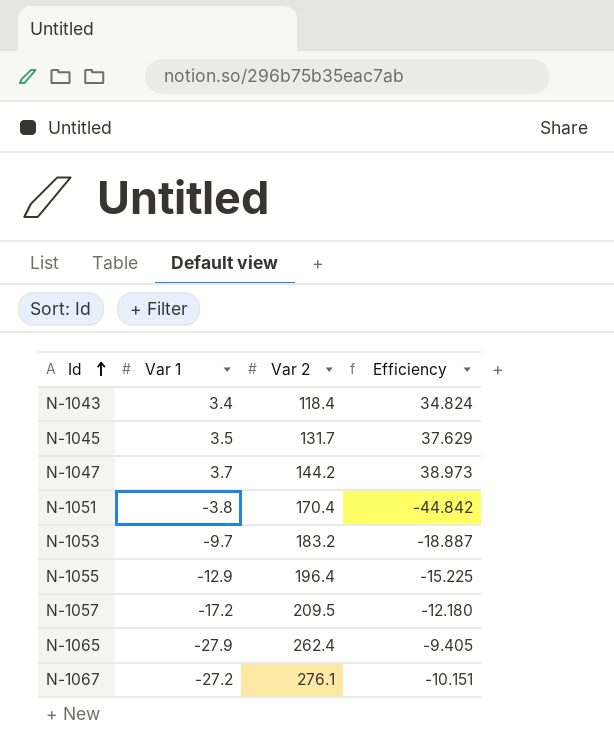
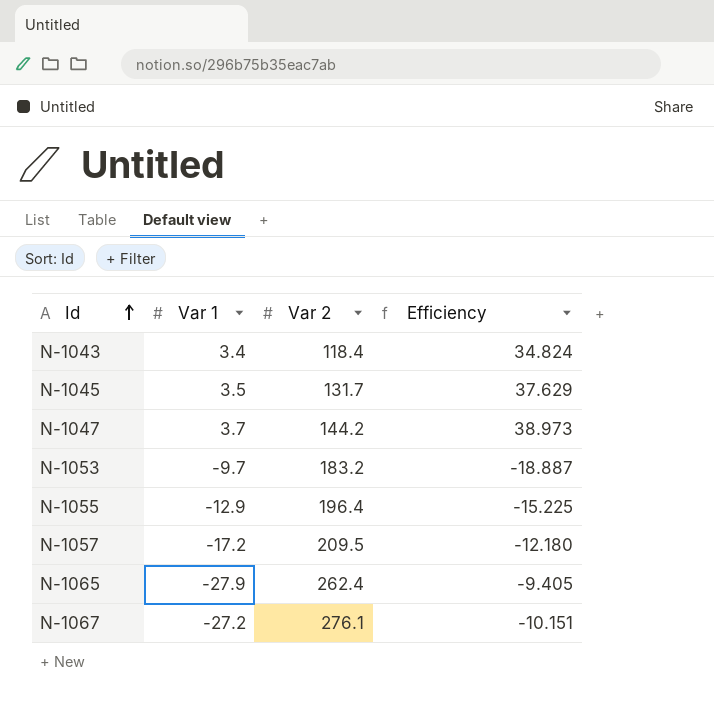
row N-1051: -3.8 | 170.4 | -44.842 -> none

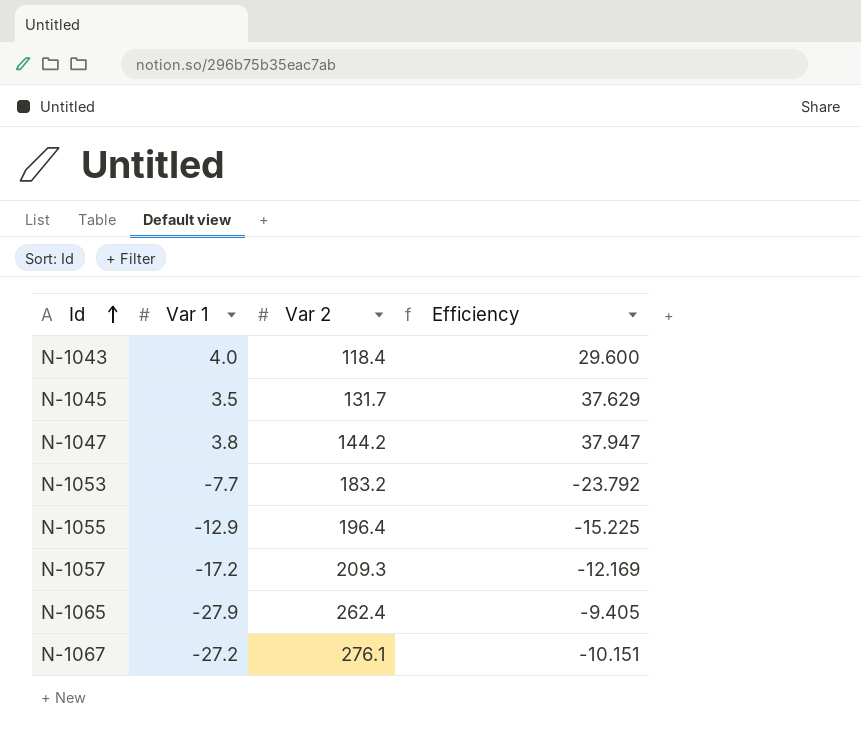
N-1043 | Var 1: 3.4 -> 4.0
N-1043 | Efficiency: 34.824 -> 29.600
N-1047 | Var 1: 3.7 -> 3.8
N-1047 | Efficiency: 38.973 -> 37.947
N-1053 | Var 1: -9.7 -> -7.7
N-1053 | Efficiency: -18.887 -> -23.792
N-1057 | Var 2: 209.5 -> 209.3
N-1057 | Efficiency: -12.180 -> -12.169

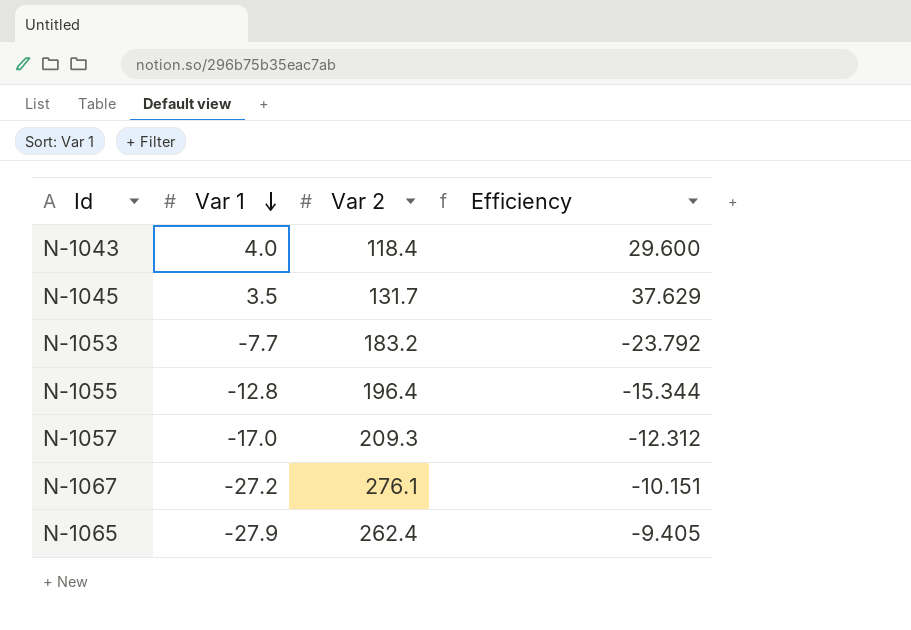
row order: Id ascending -> Var 1 descending
row N-1047: 3.8 | 144.2 | 37.947 -> none
N-1055 | Var 1: -12.9 -> -12.8
N-1055 | Efficiency: -15.225 -> -15.344
N-1057 | Var 1: -17.2 -> -17.0
N-1057 | Efficiency: -12.169 -> -12.312

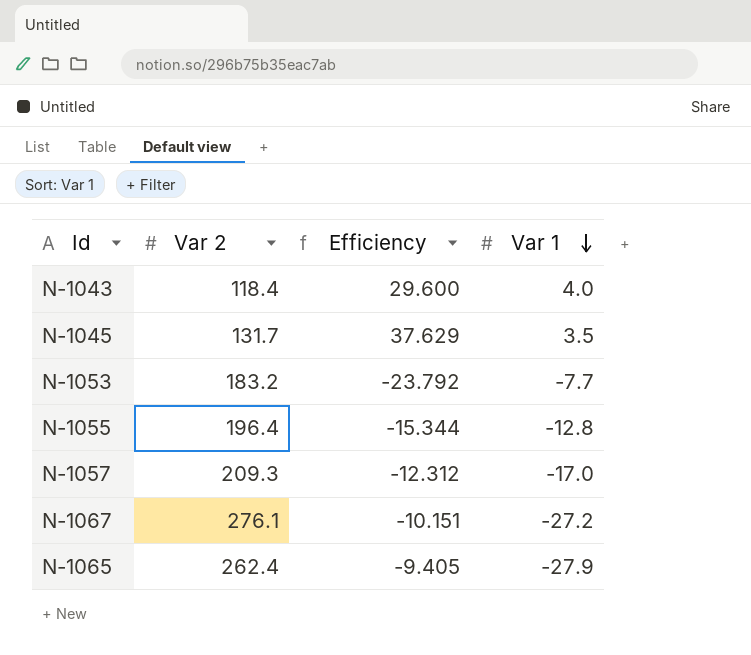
column Var 1 | position: 2 -> 4

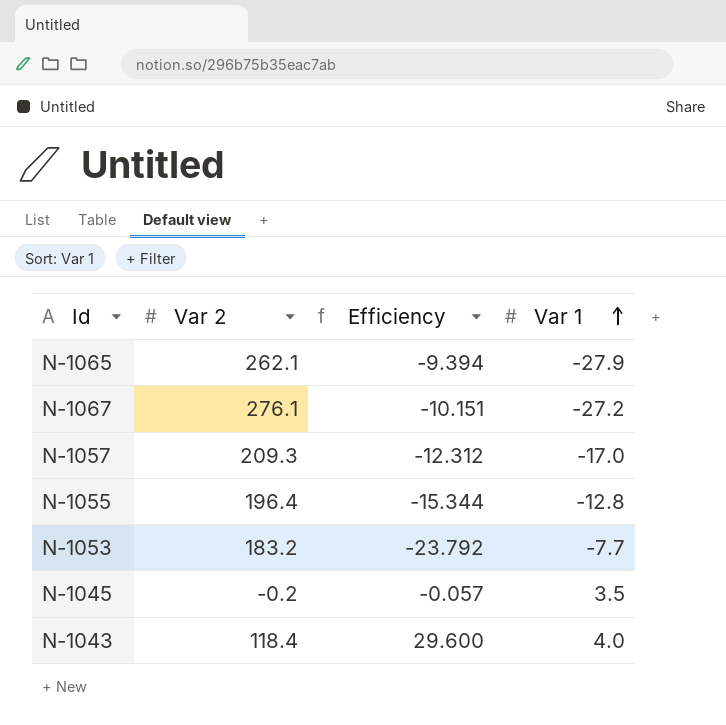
row order: Var 1 descending -> Var 1 ascending
N-1065 | Var 2: 262.4 -> 262.1
N-1065 | Efficiency: -9.405 -> -9.394
N-1045 | Var 2: 131.7 -> -0.2
N-1045 | Efficiency: 37.629 -> -0.057

